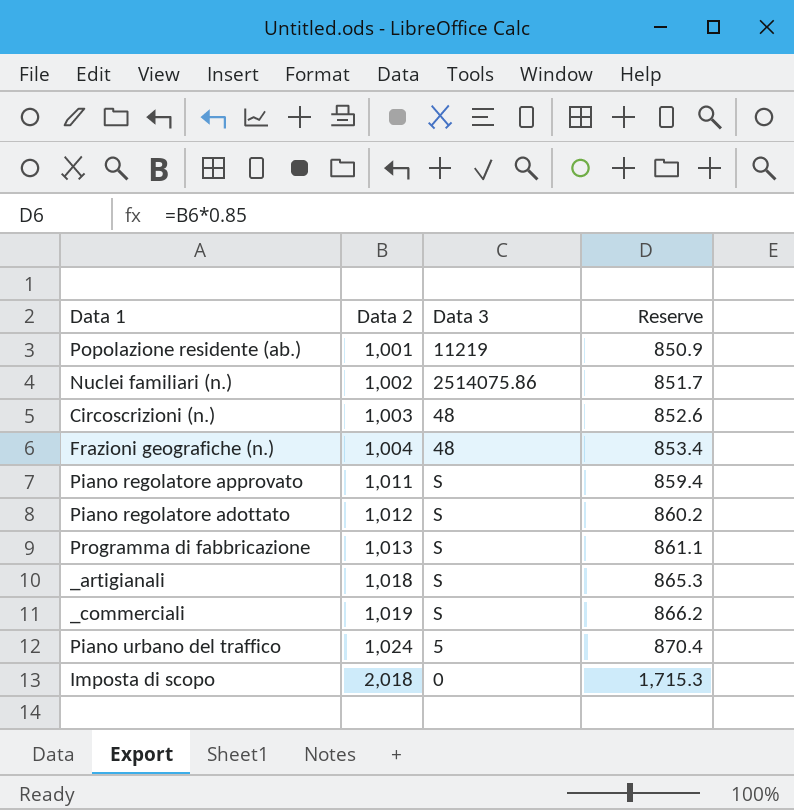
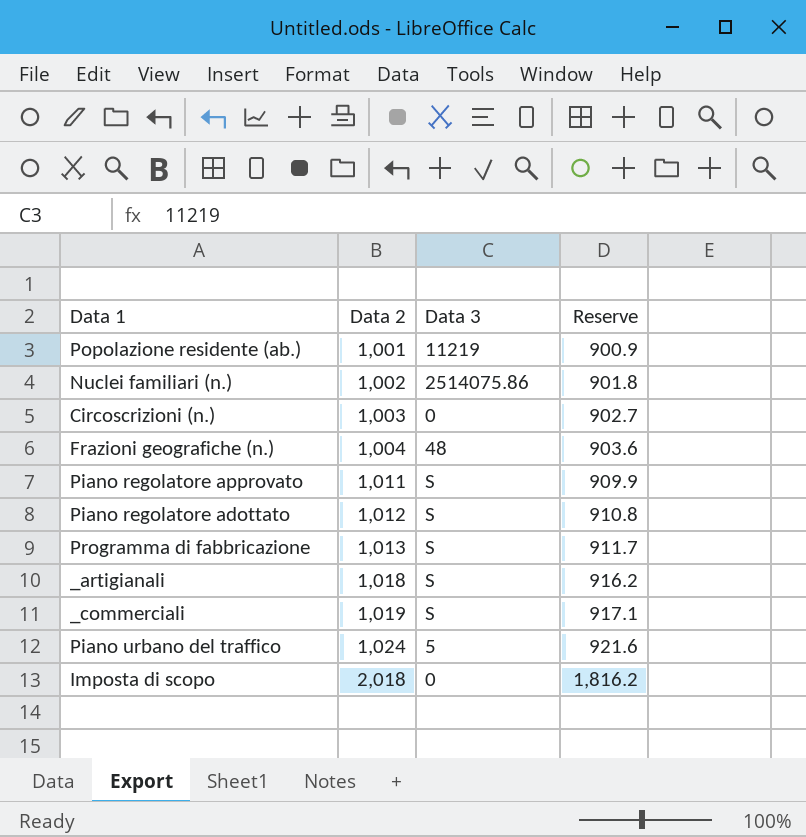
column Reserve | formula: [Data 2] * 0.85 -> [Data 2] * 0.9
Circoscrizioni (n.) | Data 3: 48 -> 0

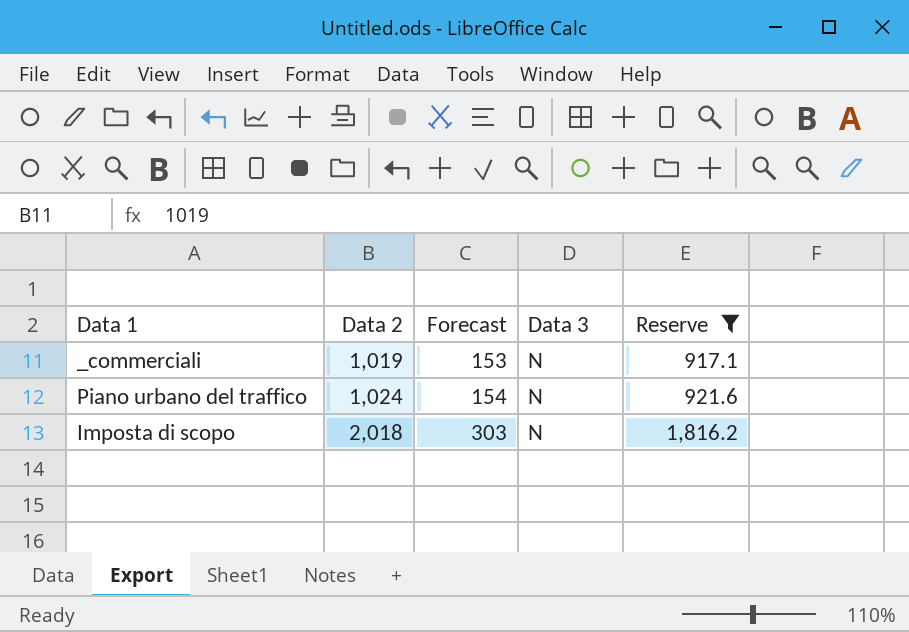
filter: none -> Reserve >= 917.1
column Forecast | formula: none -> [Data 2] * 0.15
_commerciali | Data 3: S -> N
Piano urbano del traffico | Data 3: 5 -> N
Imposta di scopo | Data 3: 0 -> N

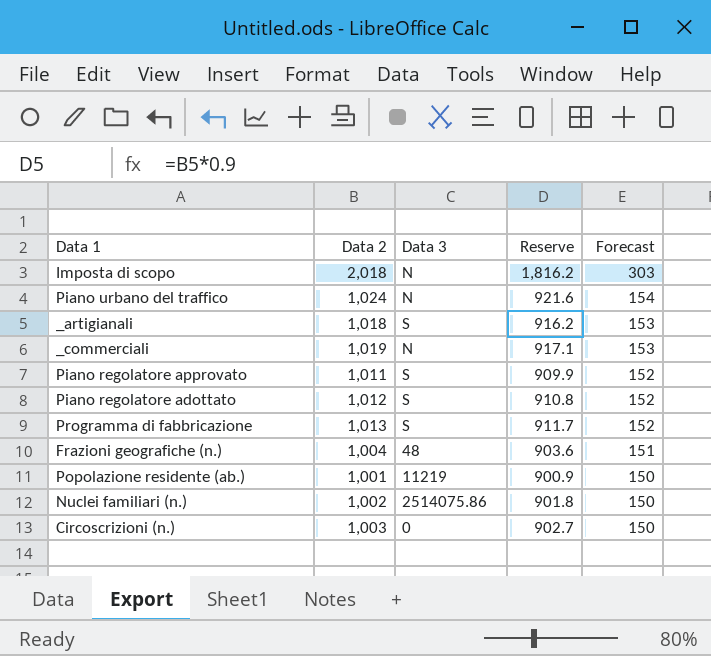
filter: Reserve >= 917.1 -> none
row order: Data 2 ascending -> Forecast descending
column Forecast | position: 3 -> 5

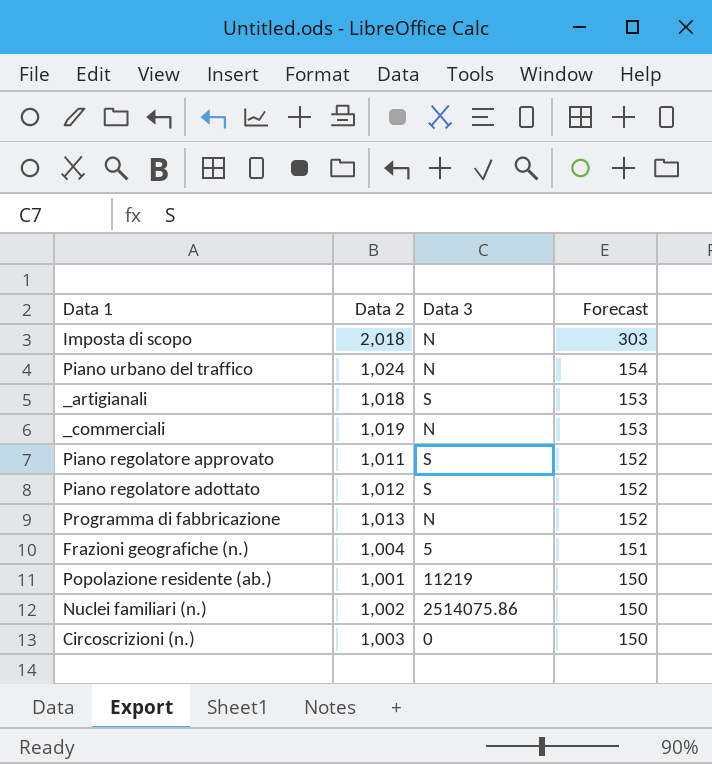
column Reserve | formula: [Data 2] * 0.9 -> none
Programma di fabbricazione | Data 3: S -> N
Frazioni geografiche (n.) | Data 3: 48 -> 5

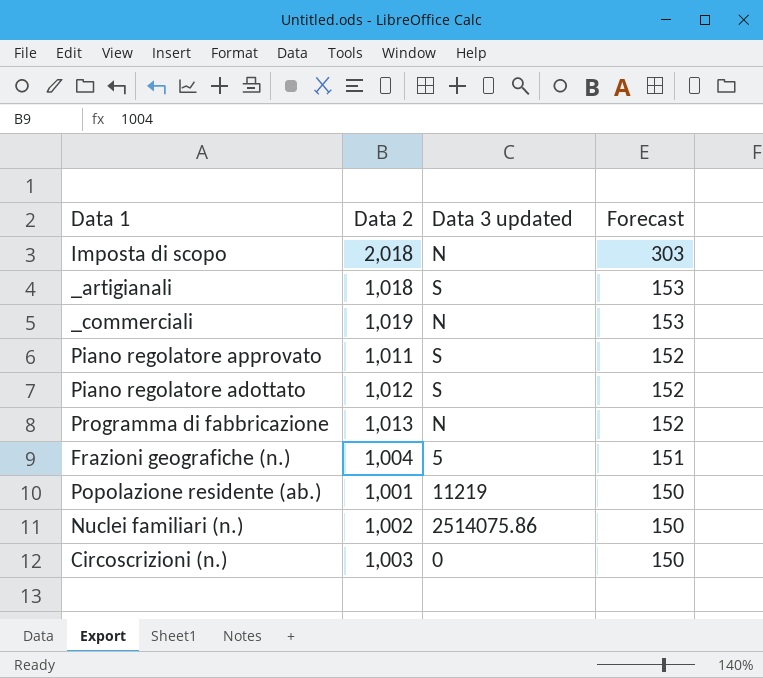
column name: Data 3 -> Data 3 updated
row Piano urbano del traffico: 1,024 | N | 154 -> none

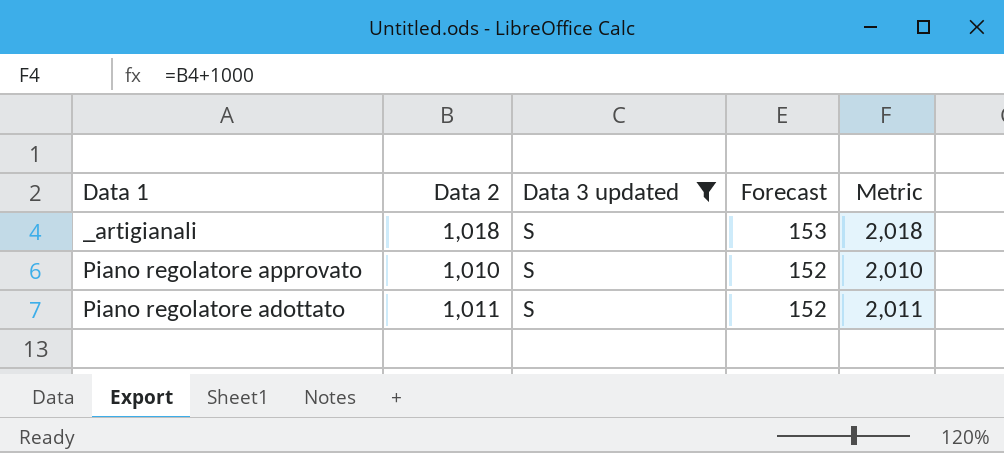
filter: none -> Data 3 updated = S
column Metric | formula: none -> [Data 2] + 1000
Piano regolatore approvato | Data 2: 1,011 -> 1,010
Piano regolatore adottato | Data 2: 1,012 -> 1,011

